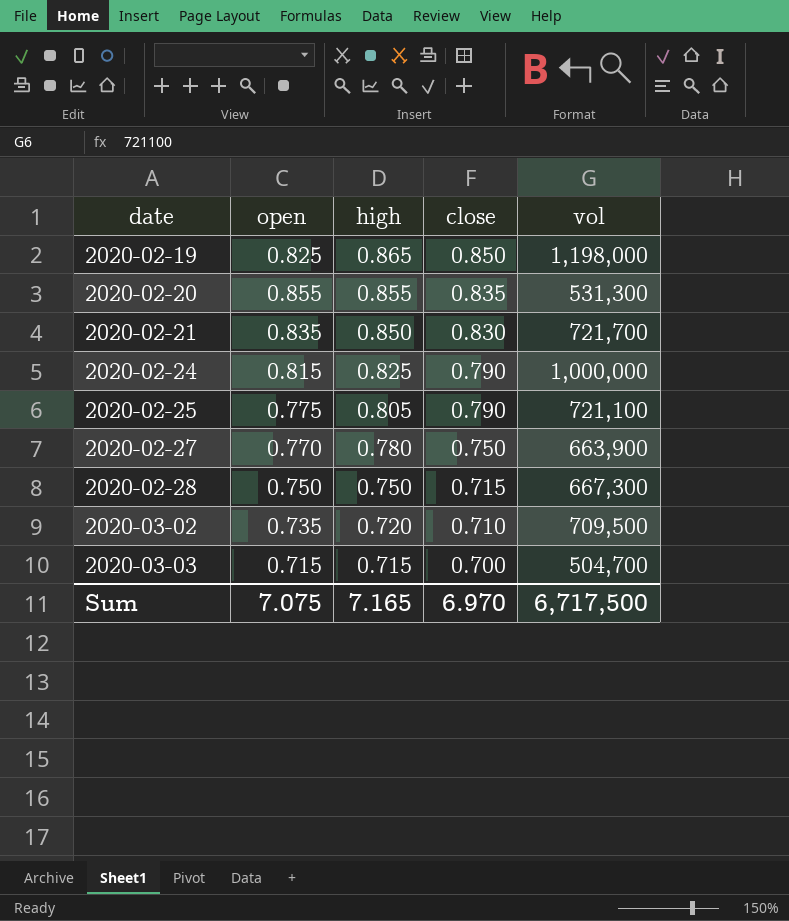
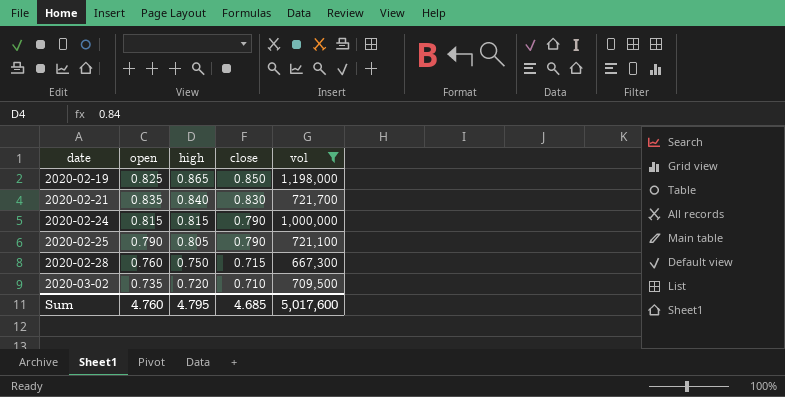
filter: none -> vol >= 667,300
2020-02-21 | high: 0.850 -> 0.840
2020-02-24 | high: 0.825 -> 0.815
2020-02-25 | open: 0.775 -> 0.790
2020-02-28 | open: 0.750 -> 0.760
Sum | open: 7.075 -> 4.760
Sum | high: 7.165 -> 4.795
Sum | close: 6.970 -> 4.685
Sum | vol: 6,717,500 -> 5,017,600

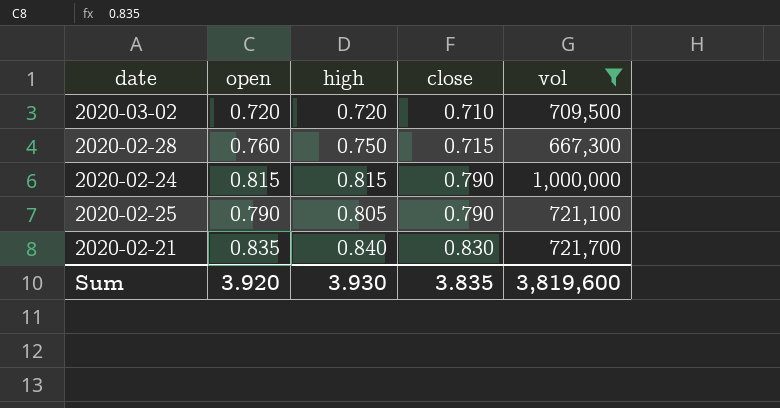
row order: date ascending -> close ascending
row 2020-02-19: 0.825 | 0.865 | 0.850 | 1,198,000 -> none
2020-03-02 | open: 0.735 -> 0.720
Sum | open: 4.760 -> 3.920
Sum | high: 4.795 -> 3.930
Sum | close: 4.685 -> 3.835
Sum | vol: 5,017,600 -> 3,819,600

